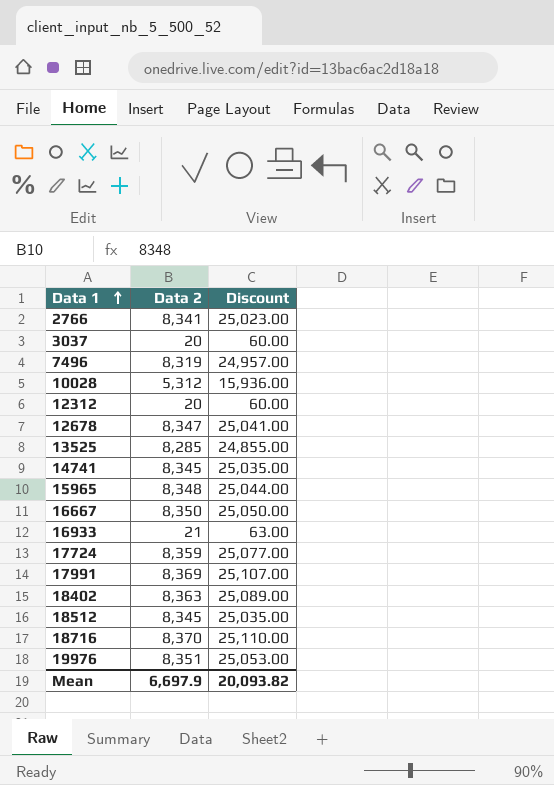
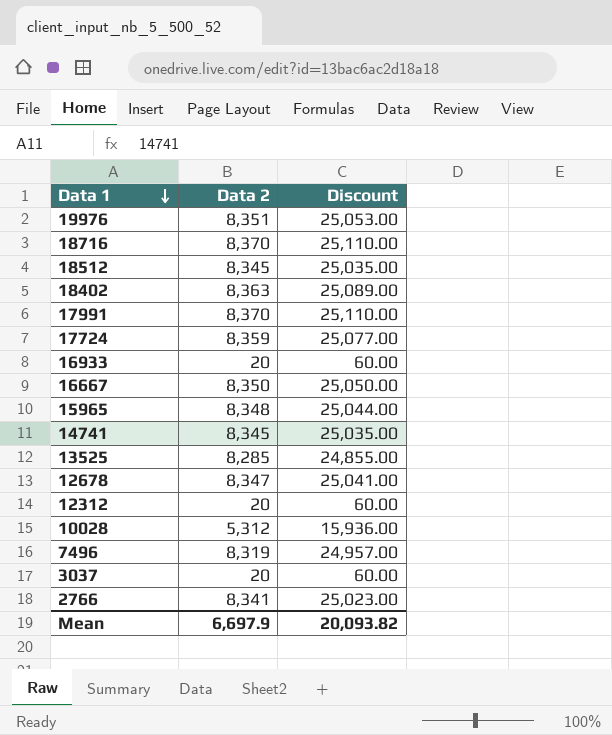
row order: Data 1 ascending -> Data 1 descending
17991 | Data 2: 8,369 -> 8,370
17991 | Discount: 25,107.00 -> 25,110.00
16933 | Data 2: 21 -> 20
16933 | Discount: 63.00 -> 60.00

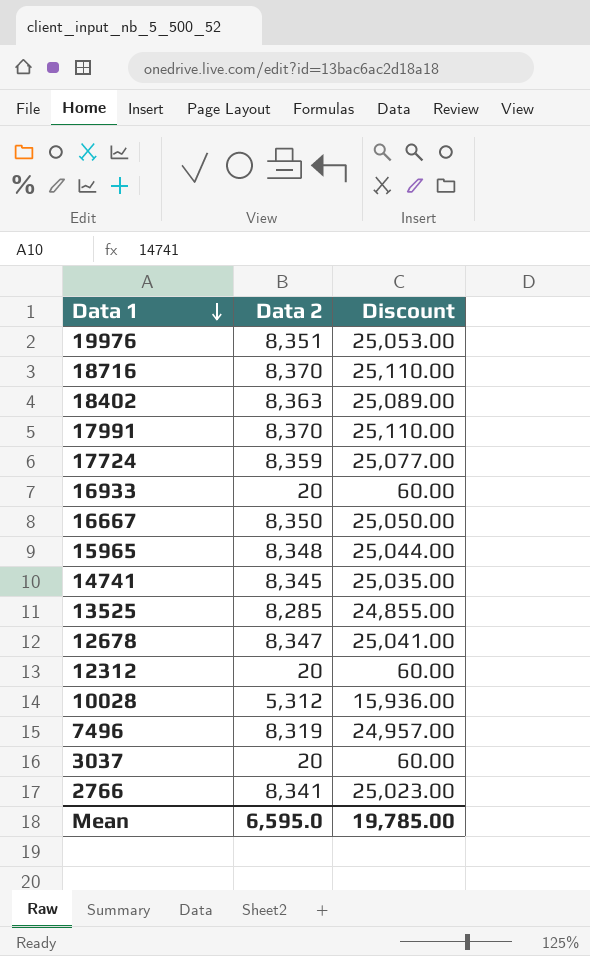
row 18512: 8,345 | 25,035.00 -> none
Mean | Data 2: 6,697.9 -> 6,595.0
Mean | Discount: 20,093.82 -> 19,785.00

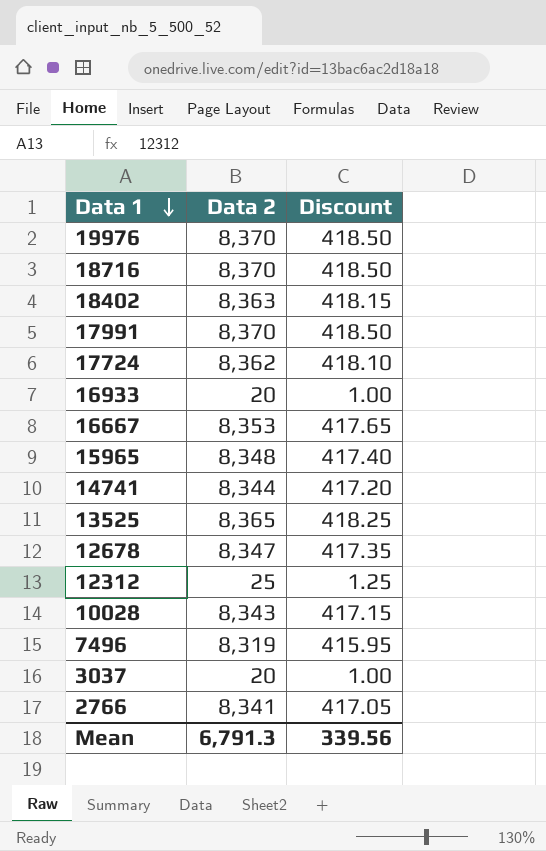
column Discount | formula: [Data 2] * 3 -> [Data 2] * 0.05
19976 | Data 2: 8,351 -> 8,370
17724 | Data 2: 8,359 -> 8,362
16667 | Data 2: 8,350 -> 8,353
14741 | Data 2: 8,345 -> 8,344
13525 | Data 2: 8,285 -> 8,365
12312 | Data 2: 20 -> 25
10028 | Data 2: 5,312 -> 8,343
Mean | Data 2: 6,595.0 -> 6,791.3
Mean | Discount: 19,785.00 -> 339.56

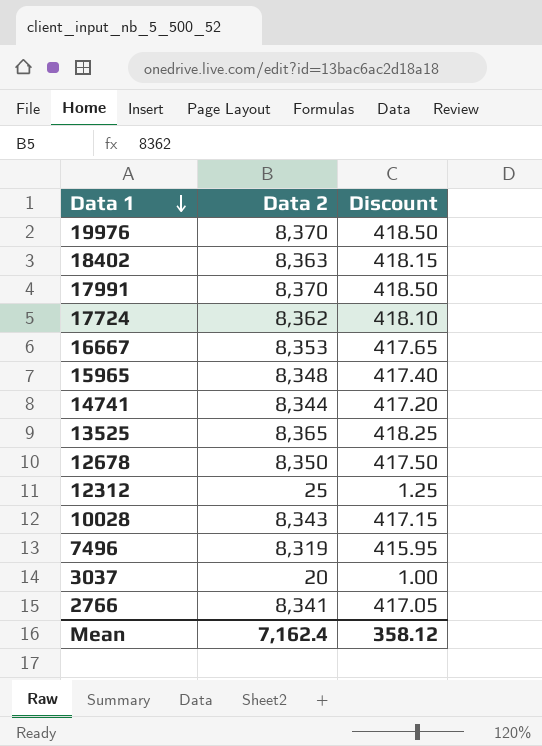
row 18716: 8,370 | 418.50 -> none
row 16933: 20 | 1.00 -> none
12678 | Data 2: 8,347 -> 8,350
12678 | Discount: 417.35 -> 417.50
Mean | Data 2: 6,791.3 -> 7,162.4
Mean | Discount: 339.56 -> 358.12

